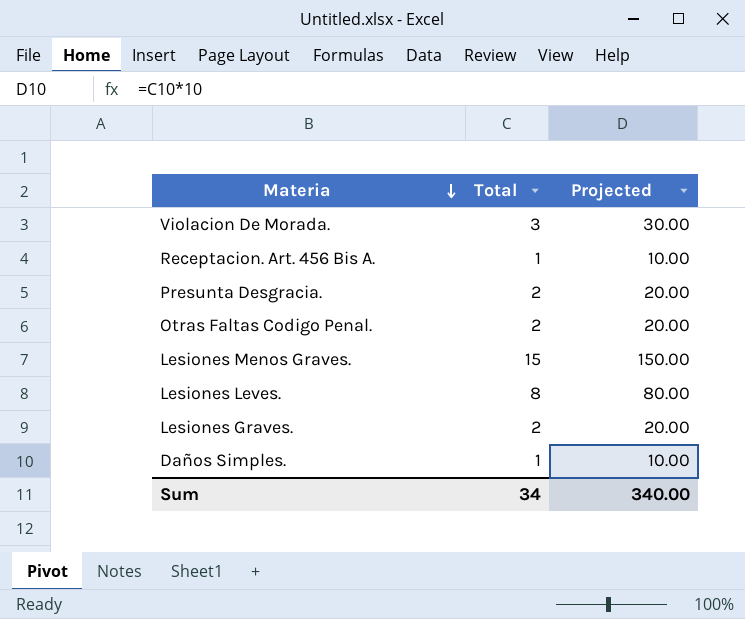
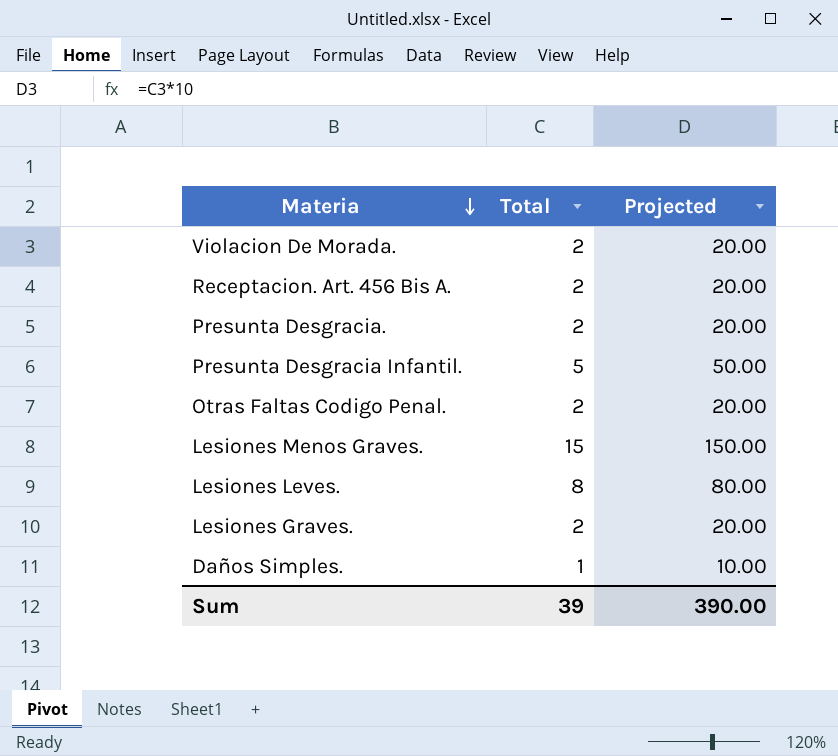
Violacion De Morada. | Total: 3 -> 2
Violacion De Morada. | Projected: 30.00 -> 20.00
Receptacion. Art. 456 Bis A. | Total: 1 -> 2
Receptacion. Art. 456 Bis A. | Projected: 10.00 -> 20.00
row Presunta Desgracia Infantil.: none -> 5 | 50.00
Sum | Total: 34 -> 39
Sum | Projected: 340.00 -> 390.00

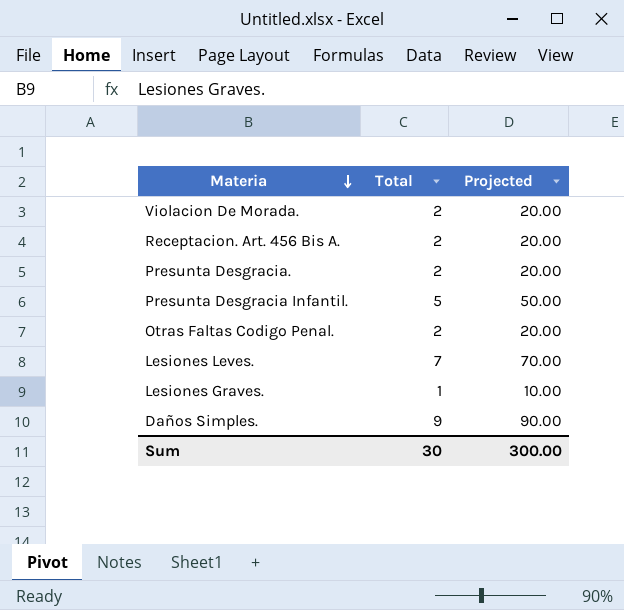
row Lesiones Menos Graves.: 15 | 150.00 -> none
Lesiones Leves. | Total: 8 -> 7
Lesiones Leves. | Projected: 80.00 -> 70.00
Lesiones Graves. | Total: 2 -> 1
Lesiones Graves. | Projected: 20.00 -> 10.00
Daños Simples. | Total: 1 -> 9
Daños Simples. | Projected: 10.00 -> 90.00
Sum | Total: 39 -> 30
Sum | Projected: 390.00 -> 300.00

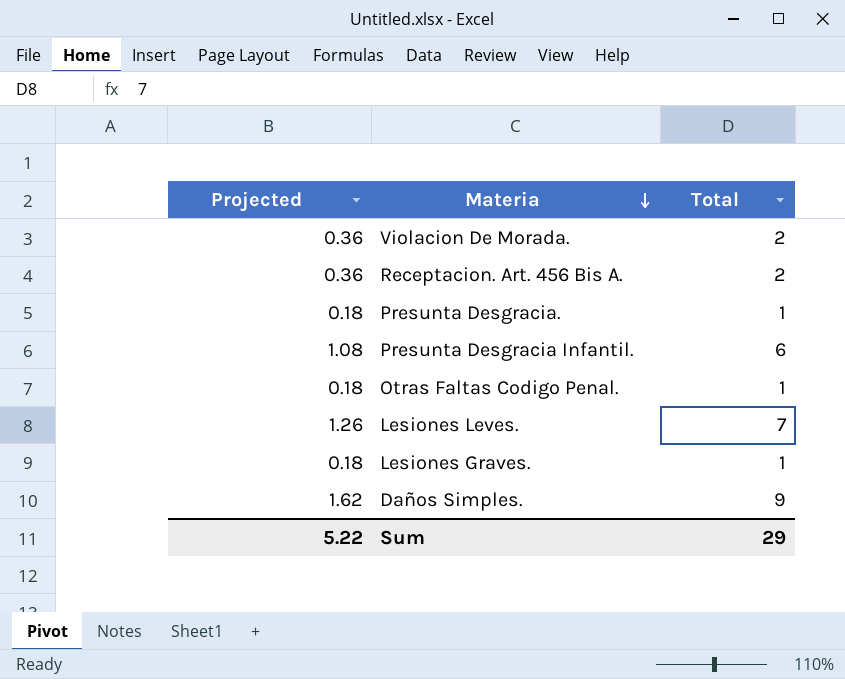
column Projected | formula: [Total] * 10 -> [Total] * 0.18
column Projected | position: 3 -> 1
Presunta Desgracia. | Total: 2 -> 1
Presunta Desgracia Infantil. | Total: 5 -> 6
Otras Faltas Codigo Penal. | Total: 2 -> 1
Sum | Projected: 300.00 -> 5.22
Sum | Total: 30 -> 29

